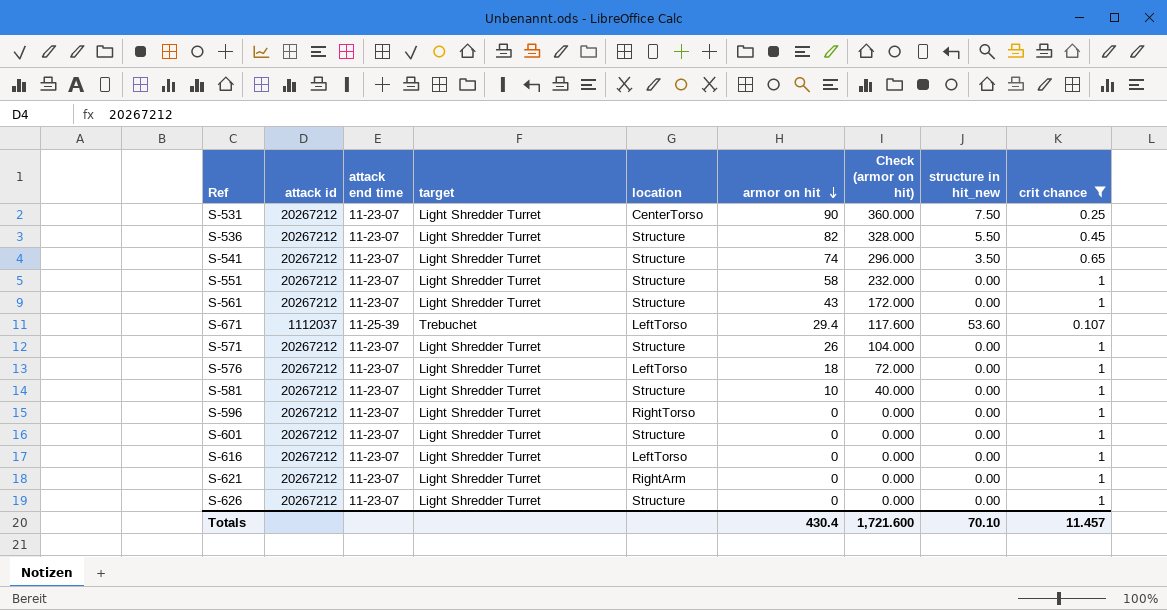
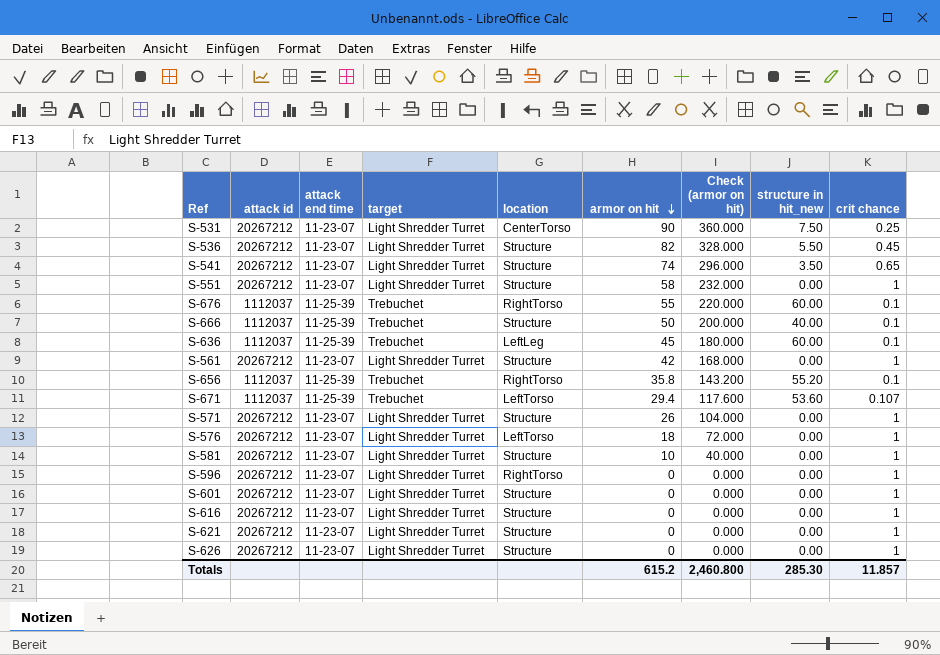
filter: crit chance != 0.1 -> none
S-561 | armor on hit: 43 -> 42
S-561 | Check (armor on hit): 172.000 -> 168.000
S-616 | location: LeftTorso -> Structure
S-621 | location: RightArm -> Structure
Totals | armor on hit: 430.4 -> 615.2
Totals | Check (armor on hit): 1,721.600 -> 2,460.800
Totals | structure in hit_new: 70.10 -> 285.30
Totals | crit chance: 11.457 -> 11.857

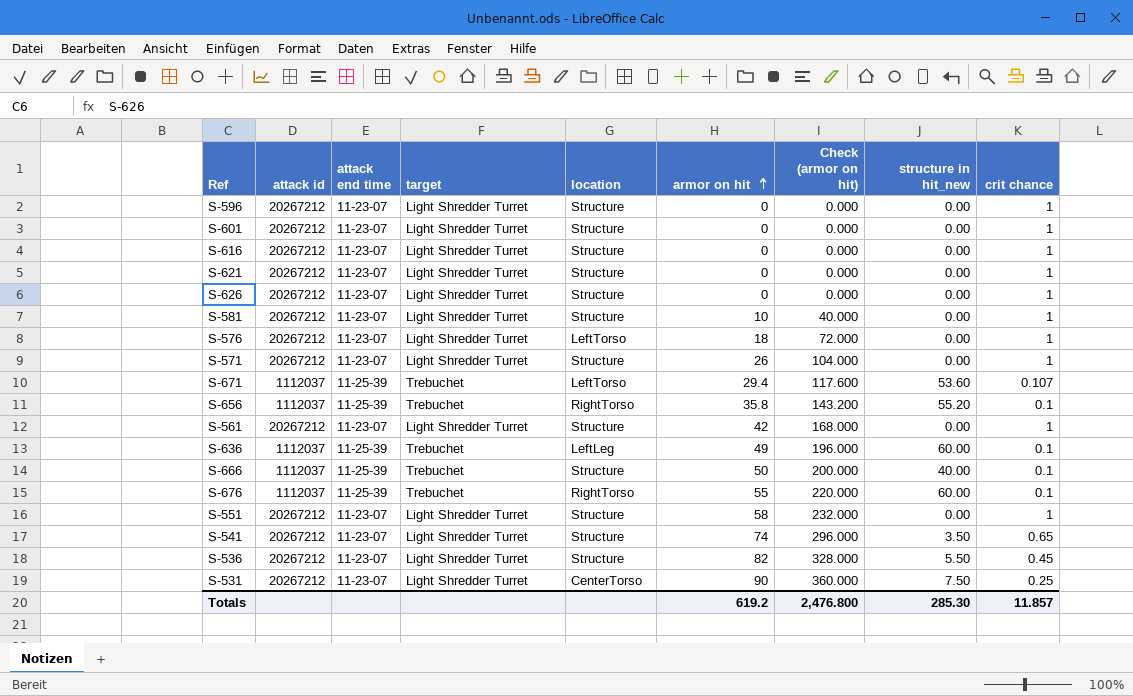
row order: armor on hit descending -> armor on hit ascending
S-596 | location: RightTorso -> Structure
S-636 | armor on hit: 45 -> 49
S-636 | Check (armor on hit): 180.000 -> 196.000
Totals | armor on hit: 615.2 -> 619.2
Totals | Check (armor on hit): 2,460.800 -> 2,476.800

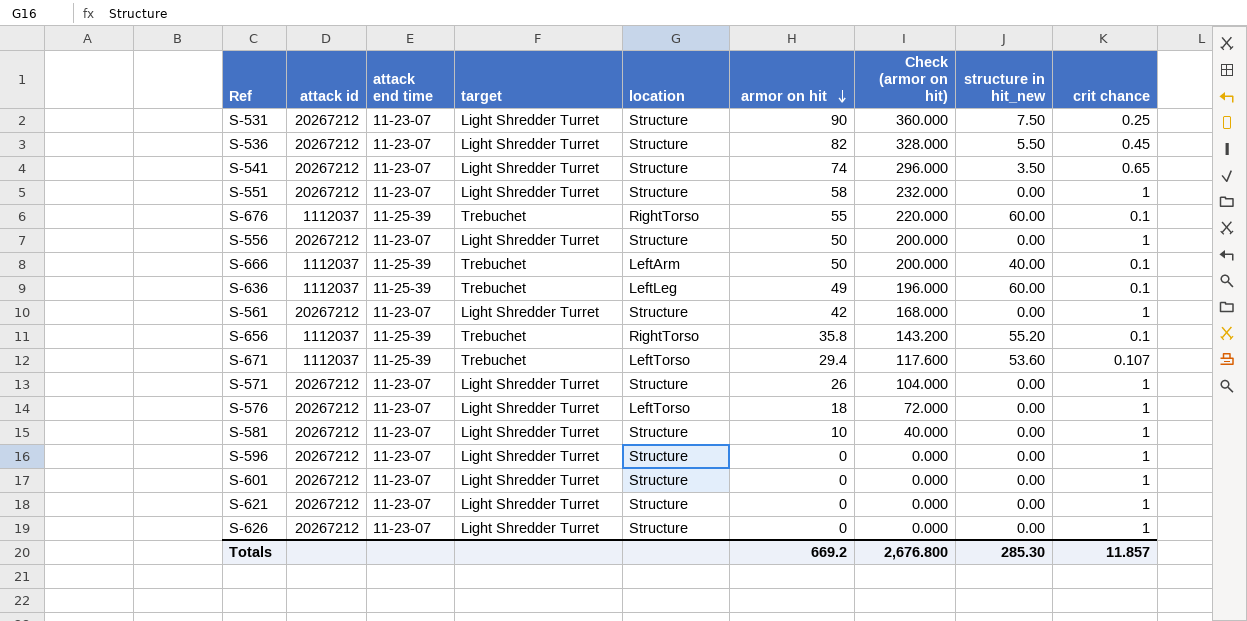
row order: armor on hit ascending -> armor on hit descending
row S-616: 20267212 | 11-23-07 | Light Shredder Turret | Structure | 0 | 0.000 | 0.00 | 1 -> none
S-531 | location: CenterTorso -> Structure
row S-556: none -> 20267212 | 11-23-07 | Light Shredder Turret | Structure | 50 | 200.000 | 0.00 | 1
S-666 | location: Structure -> LeftArm
Totals | armor on hit: 619.2 -> 669.2
Totals | Check (armor on hit): 2,476.800 -> 2,676.800

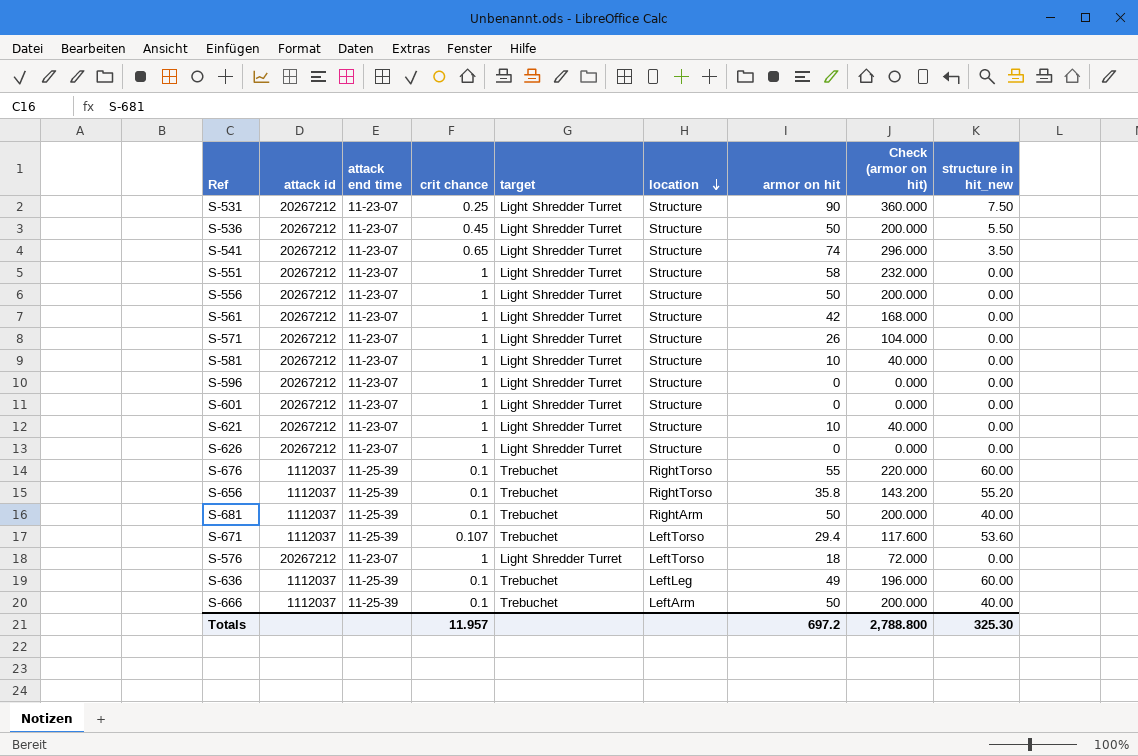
row order: armor on hit descending -> location descending
column crit chance | position: 9 -> 4
S-536 | armor on hit: 82 -> 50
S-536 | Check (armor on hit): 328.000 -> 200.000
S-621 | armor on hit: 0 -> 10
S-621 | Check (armor on hit): 0.000 -> 40.000
row S-681: none -> 1112037 | 11-25-39 | 0.1 | Trebuchet | RightArm | 50 | 200.000 | 40.00
Totals | crit chance: 11.857 -> 11.957
Totals | armor on hit: 669.2 -> 697.2
Totals | Check (armor on hit): 2,676.800 -> 2,788.800
Totals | structure in hit_new: 285.30 -> 325.30

